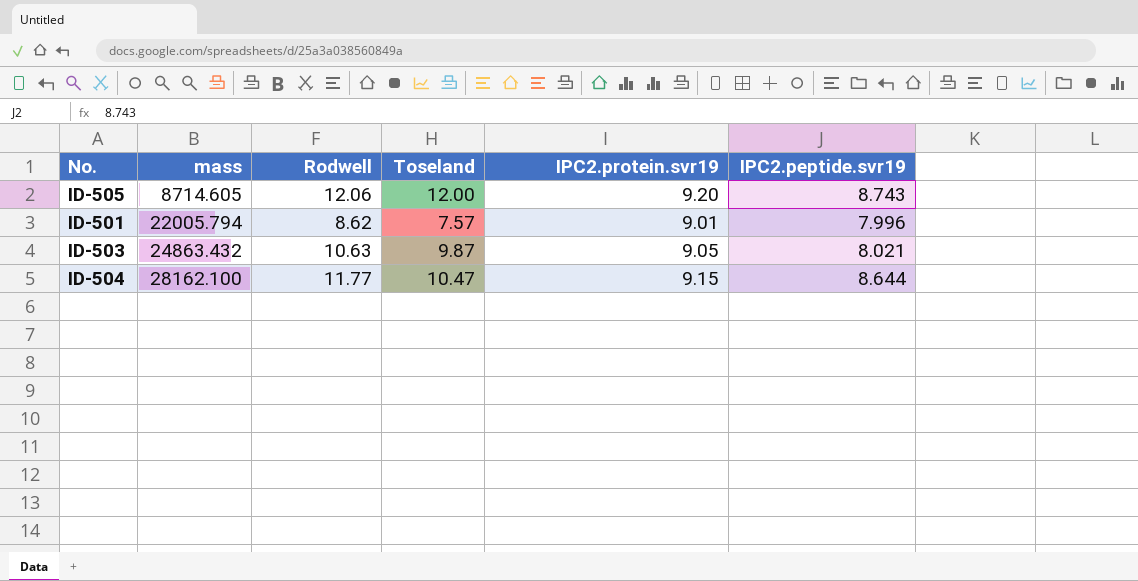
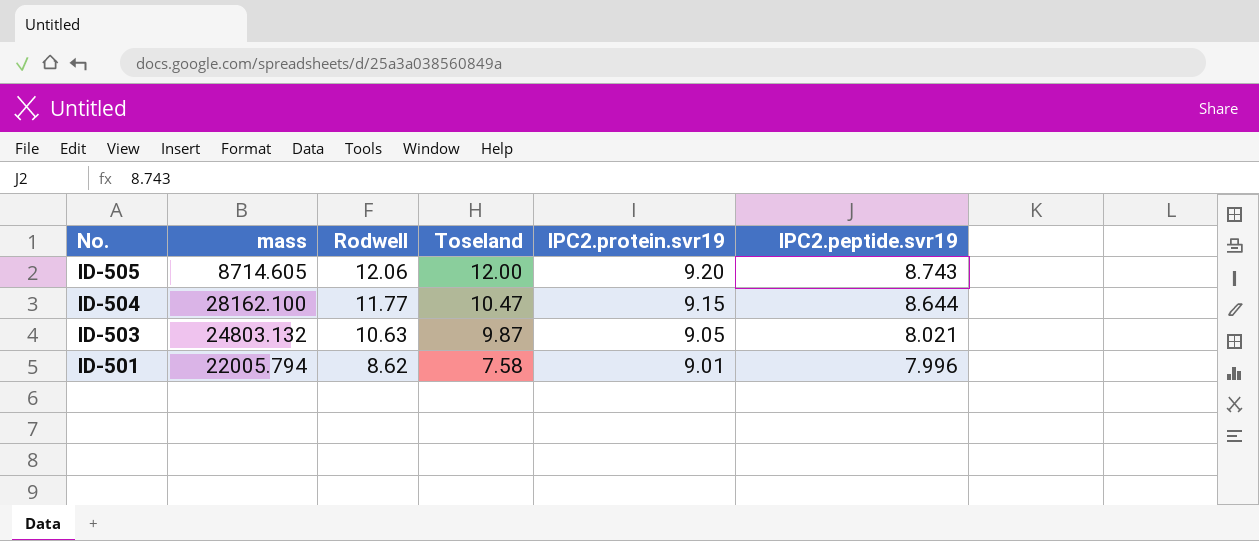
row order: mass ascending -> No. descending
ID-503 | mass: 24863.432 -> 24803.132
ID-501 | Toseland: 7.57 -> 7.58

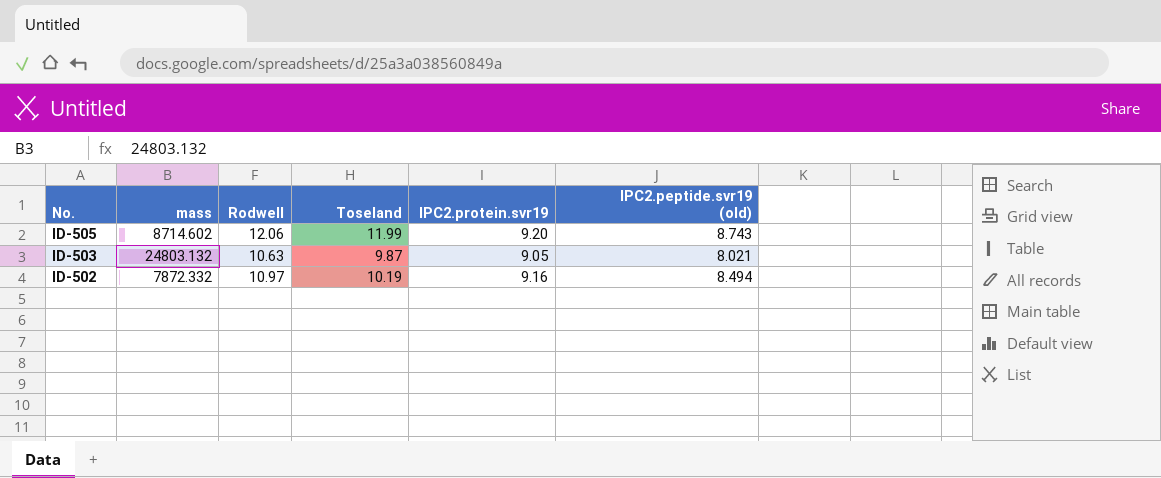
column name: IPC2.peptide.svr19 -> IPC2.peptide.svr19 (old)
row ID-504: 28162.100 | 11.77 | 10.47 | 9.15 | 8.644 -> none
row ID-501: 22005.794 | 8.62 | 7.58 | 9.01 | 7.996 -> none
ID-505 | mass: 8714.605 -> 8714.602
ID-505 | Toseland: 12.00 -> 11.99
row ID-502: none -> 7872.332 | 10.97 | 10.19 | 9.16 | 8.494

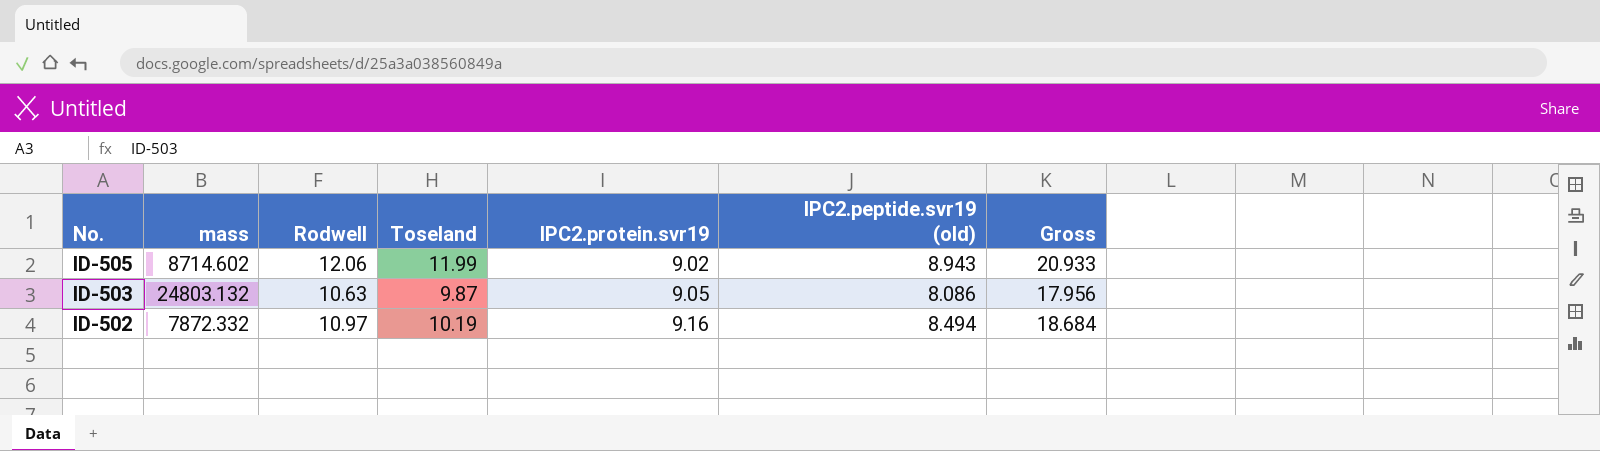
column Gross | formula: none -> [Toseland] + [IPC2.peptide.svr19 (old)]
ID-505 | IPC2.protein.svr19: 9.20 -> 9.02
ID-505 | IPC2.peptide.svr19 (old): 8.743 -> 8.943
ID-503 | IPC2.peptide.svr19 (old): 8.021 -> 8.086

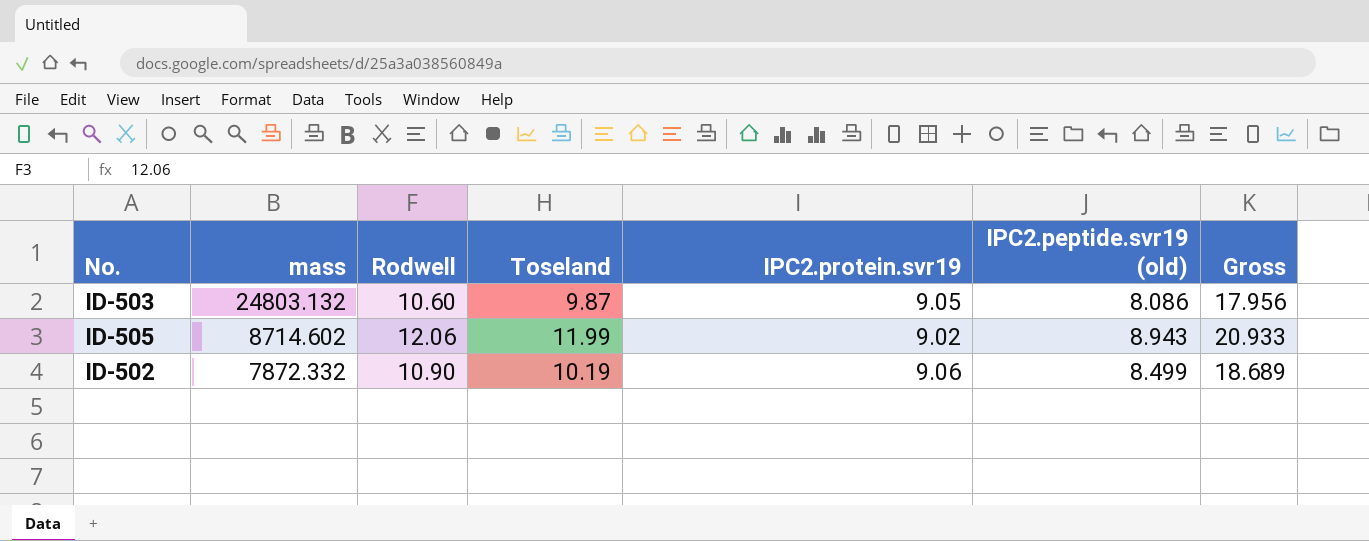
row order: No. descending -> mass descending
ID-503 | Rodwell: 10.63 -> 10.60
ID-502 | Rodwell: 10.97 -> 10.90
ID-502 | IPC2.protein.svr19: 9.16 -> 9.06
ID-502 | IPC2.peptide.svr19 (old): 8.494 -> 8.499
ID-502 | Gross: 18.684 -> 18.689

